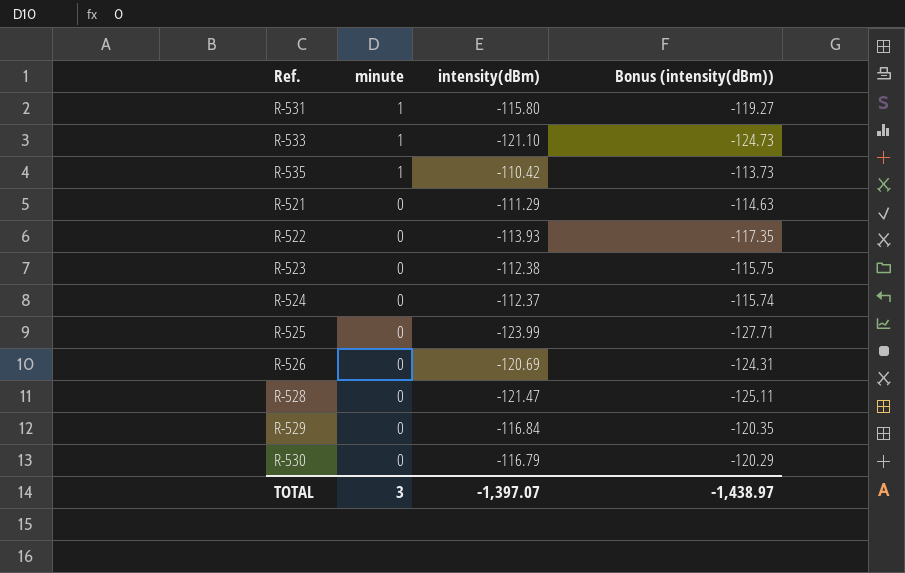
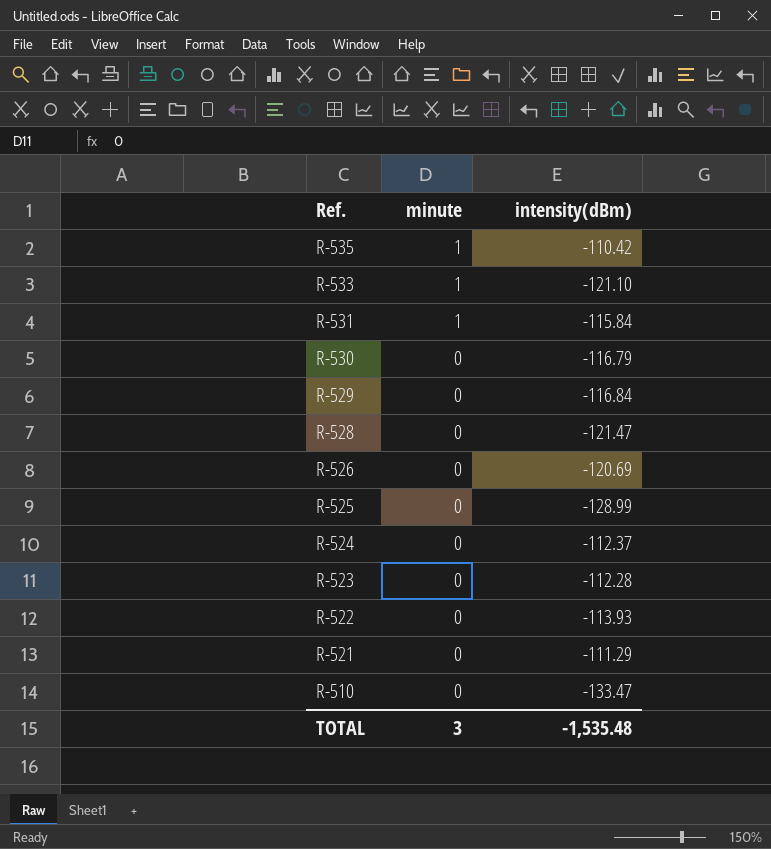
row order: minute descending -> Ref. descending
column Bonus (intensity(dBm)) | formula: [intensity(dBm)] * 1.03 -> none
R-531 | intensity(dBm): -115.80 -> -115.84
R-525 | intensity(dBm): -123.99 -> -128.99
R-523 | intensity(dBm): -112.38 -> -112.28
row R-510: none -> 0 | -133.47
TOTAL | intensity(dBm): -1,397.07 -> -1,535.48

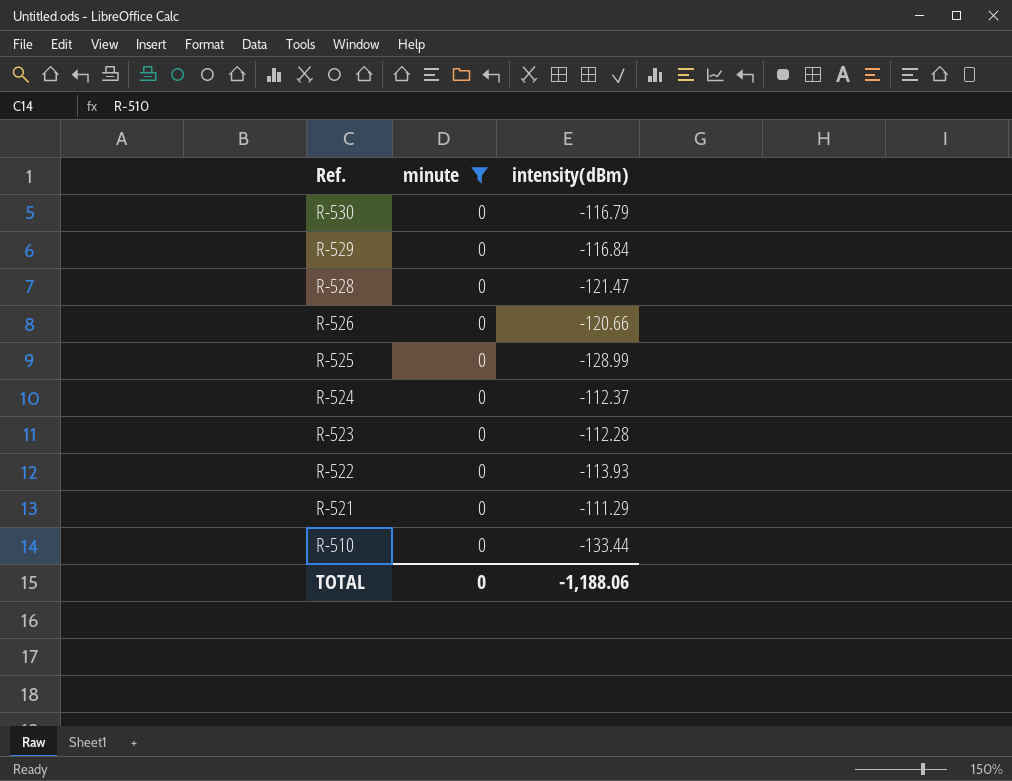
filter: none -> minute = 0
R-526 | intensity(dBm): -120.69 -> -120.66
R-510 | intensity(dBm): -133.47 -> -133.44
TOTAL | minute: 3 -> 0
TOTAL | intensity(dBm): -1,535.48 -> -1,188.06

